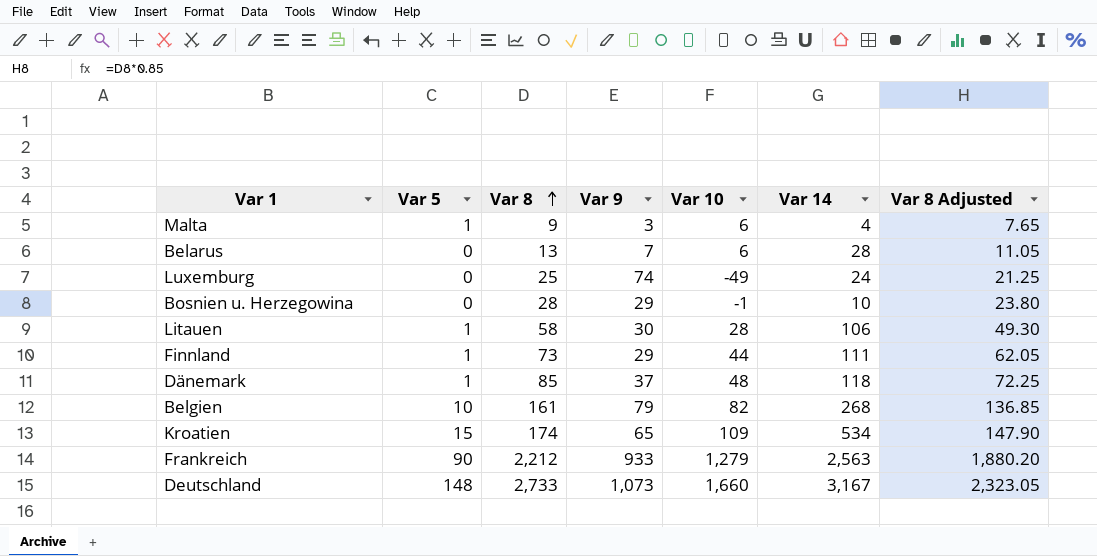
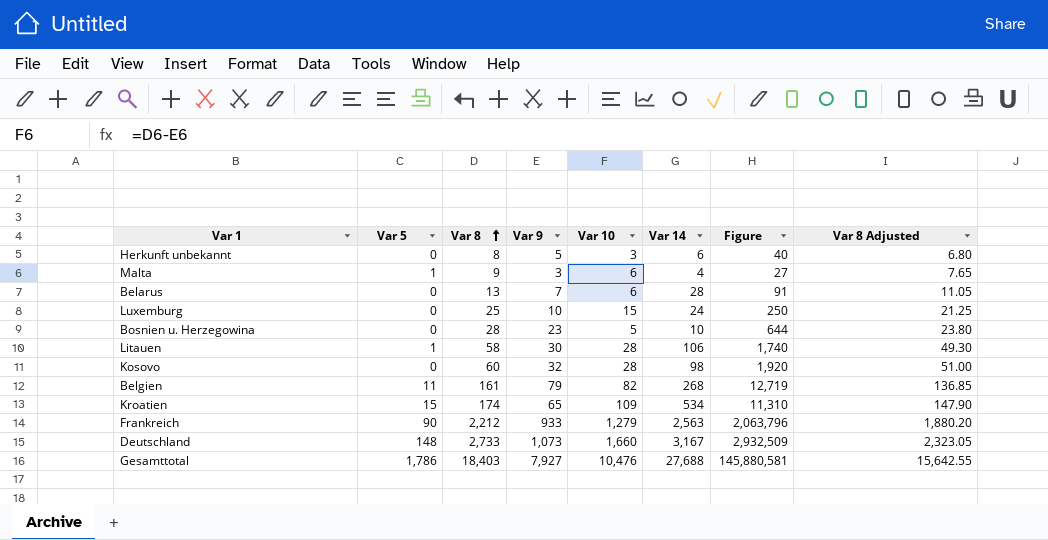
column Figure | formula: none -> [Var 8] * [Var 9]
row Finnland: 1 | 73 | 29 | 44 | 111 | 62.05 -> none
row Dänemark: 1 | 85 | 37 | 48 | 118 | 72.25 -> none
row Herkunft unbekannt: none -> 0 | 8 | 5 | 3 | 6 | 40 | 6.80
Luxemburg | Var 9: 74 -> 10
Luxemburg | Var 10: -49 -> 15
Bosnien u. Herzegowina | Var 9: 29 -> 23
Bosnien u. Herzegowina | Var 10: -1 -> 5
row Kosovo: none -> 0 | 60 | 32 | 28 | 98 | 1,920 | 51.00
Belgien | Var 5: 10 -> 11
row Gesamttotal: none -> 1,786 | 18,403 | 7,927 | 10,476 | 27,688 | 145,880,581 | 15,642.55

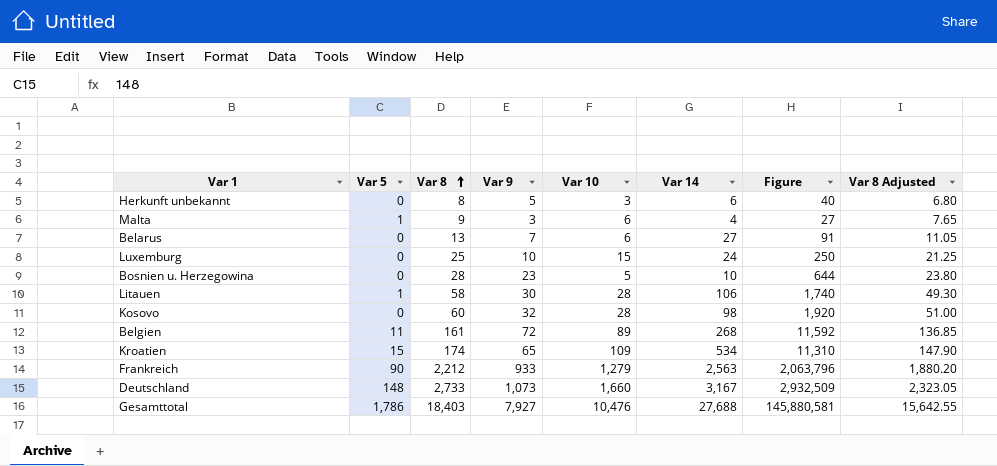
Belarus | Var 14: 28 -> 27
Belgien | Var 9: 79 -> 72
Belgien | Var 10: 82 -> 89
Belgien | Figure: 12,719 -> 11,592

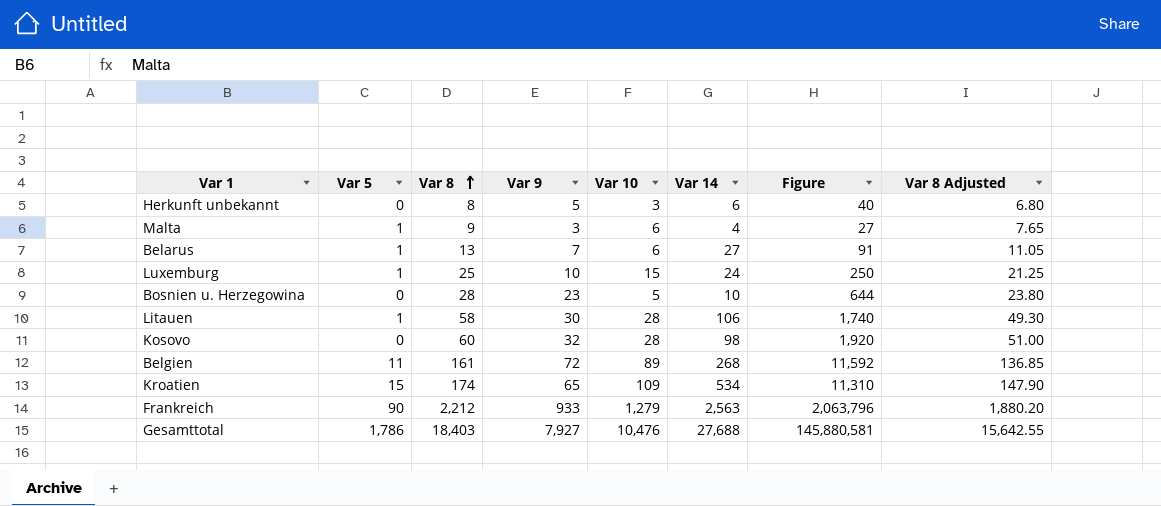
row Deutschland: 148 | 2,733 | 1,073 | 1,660 | 3,167 | 2,932,509 | 2,323.05 -> none
Belarus | Var 5: 0 -> 1
Luxemburg | Var 5: 0 -> 1

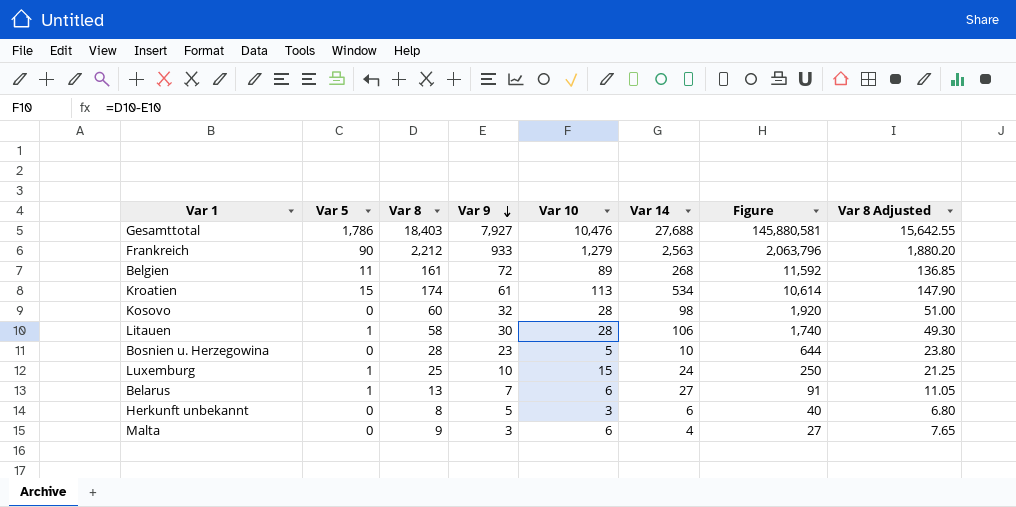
row order: Var 8 ascending -> Var 9 descending
Kroatien | Var 9: 65 -> 61
Kroatien | Var 10: 109 -> 113
Kroatien | Figure: 11,310 -> 10,614
Malta | Var 5: 1 -> 0

